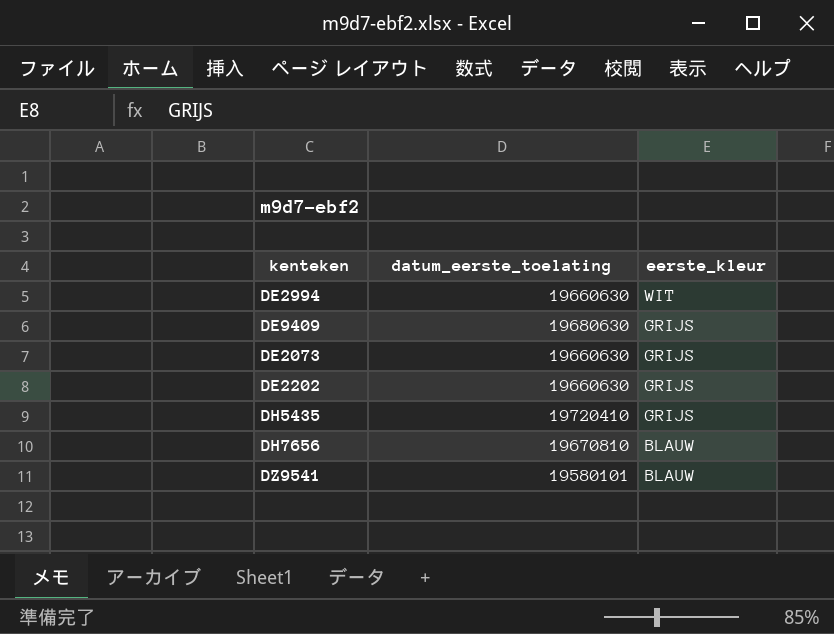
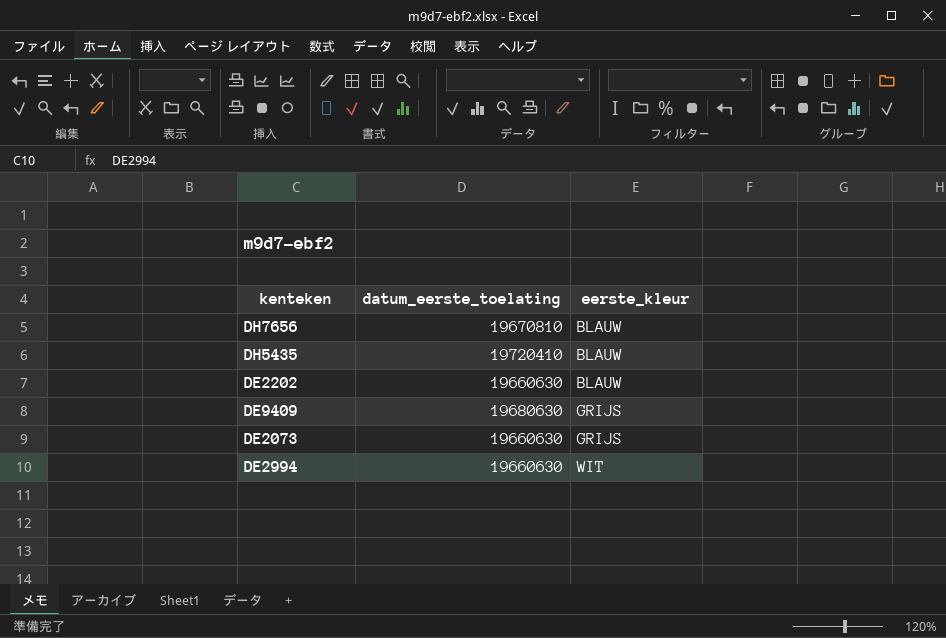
row order: eerste_kleur descending -> eerste_kleur ascending
row DZ9541: 19580101 | BLAUW -> none
DH5435 | eerste_kleur: GRIJS -> BLAUW
DE2202 | eerste_kleur: GRIJS -> BLAUW

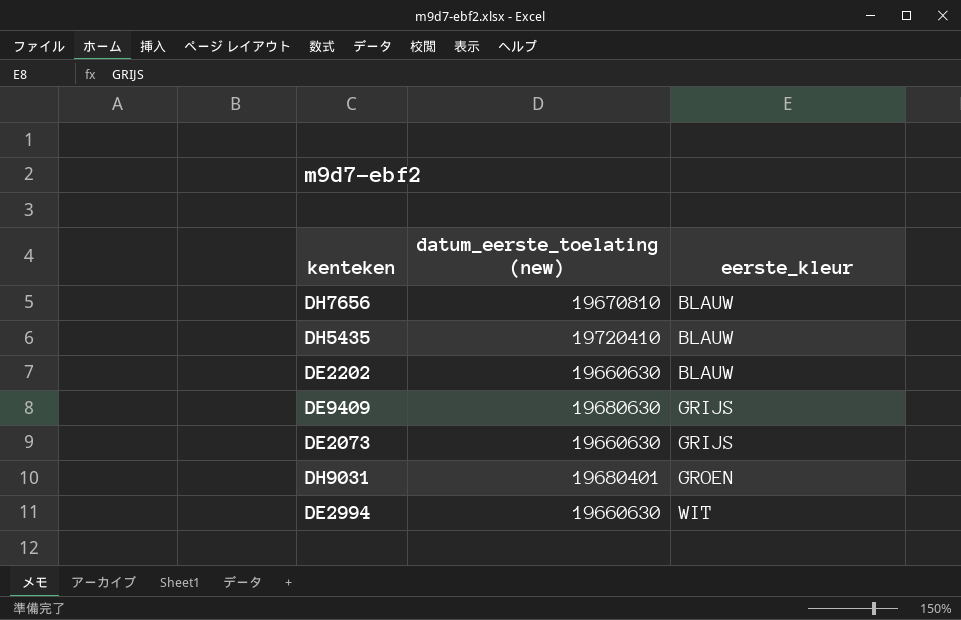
column name: datum_eerste_toelating -> datum_eerste_toelating (new)
row DH9031: none -> 19680401 | GROEN

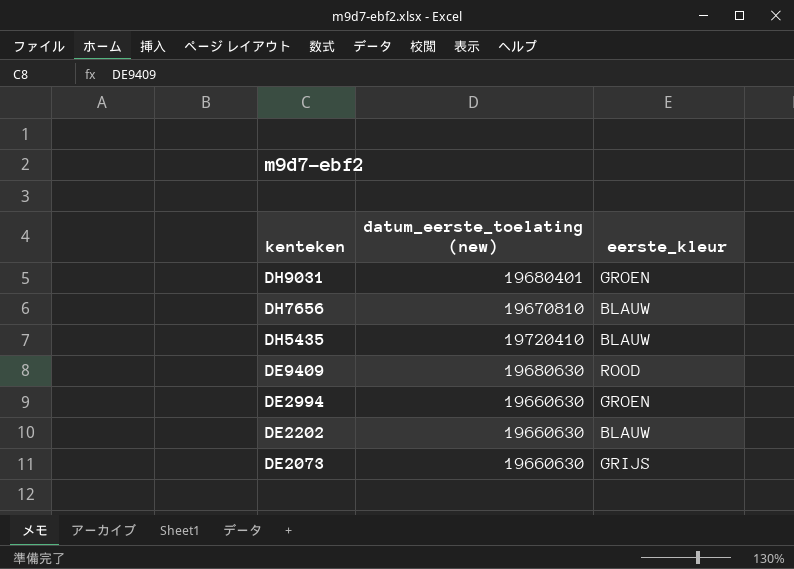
row order: eerste_kleur ascending -> kenteken descending
DE9409 | eerste_kleur: GRIJS -> ROOD
DE2994 | eerste_kleur: WIT -> GROEN

